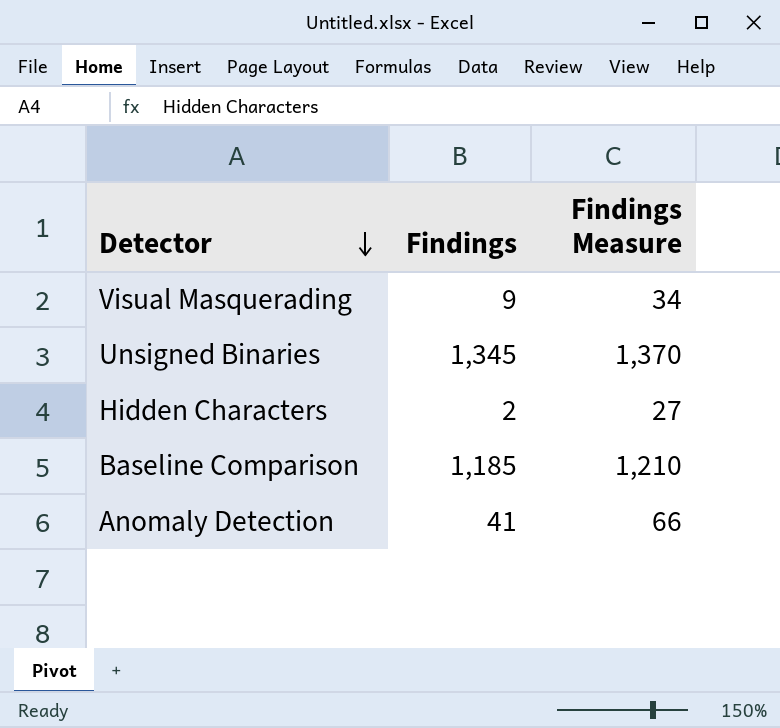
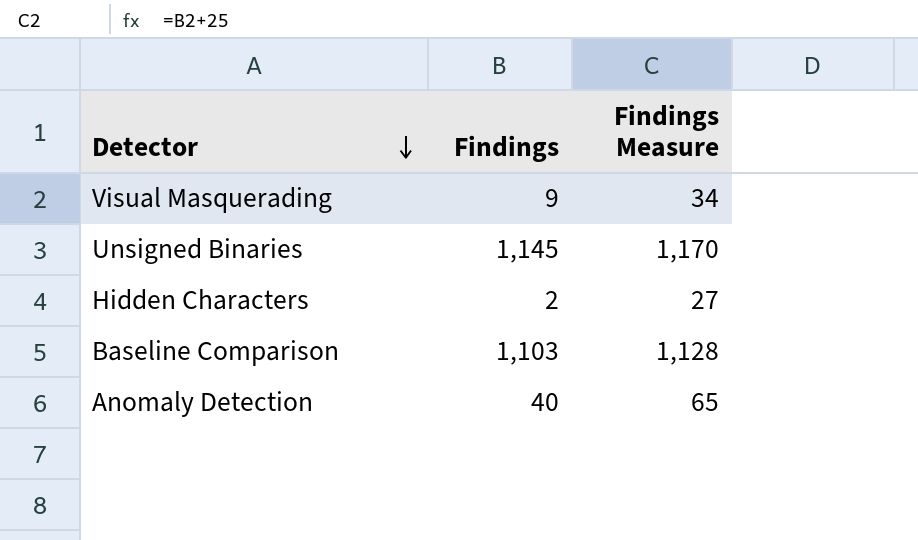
Unsigned Binaries | Findings: 1,345 -> 1,145
Unsigned Binaries | Findings Measure: 1,370 -> 1,170
Baseline Comparison | Findings: 1,185 -> 1,103
Baseline Comparison | Findings Measure: 1,210 -> 1,128
Anomaly Detection | Findings: 41 -> 40
Anomaly Detection | Findings Measure: 66 -> 65

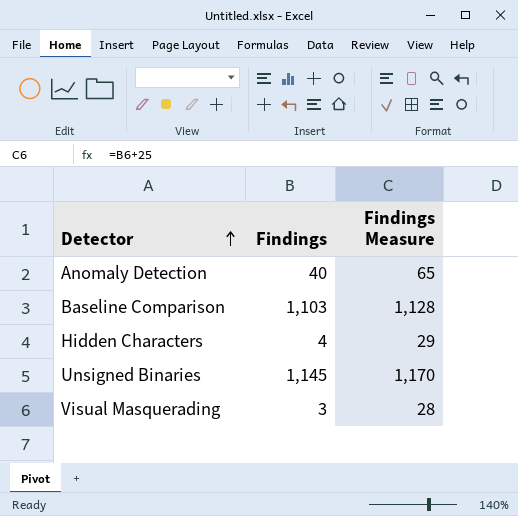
row order: Detector descending -> Detector ascending
Hidden Characters | Findings: 2 -> 4
Hidden Characters | Findings Measure: 27 -> 29
Visual Masquerading | Findings: 9 -> 3
Visual Masquerading | Findings Measure: 34 -> 28

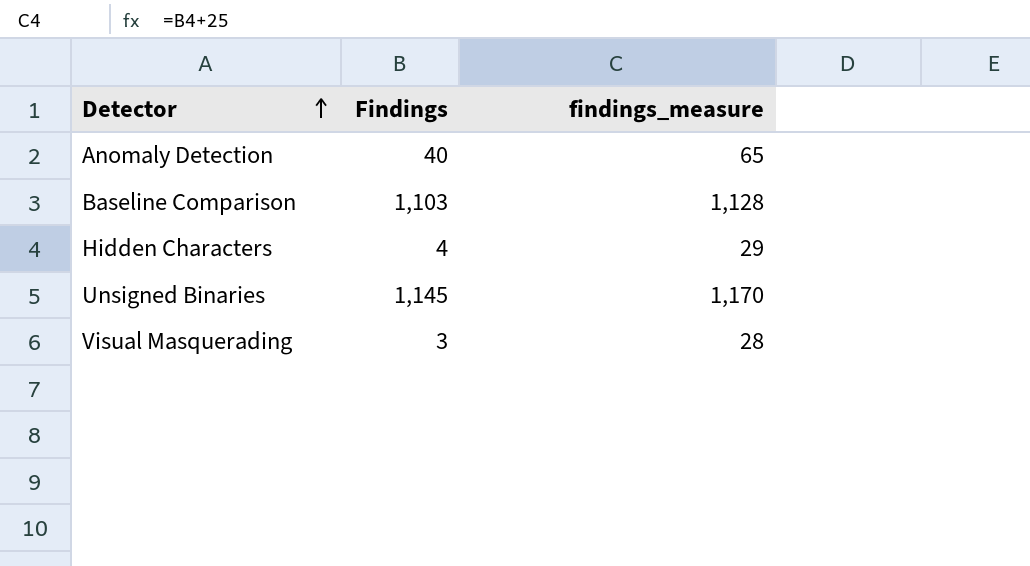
column name: Findings Measure -> findings_measure

